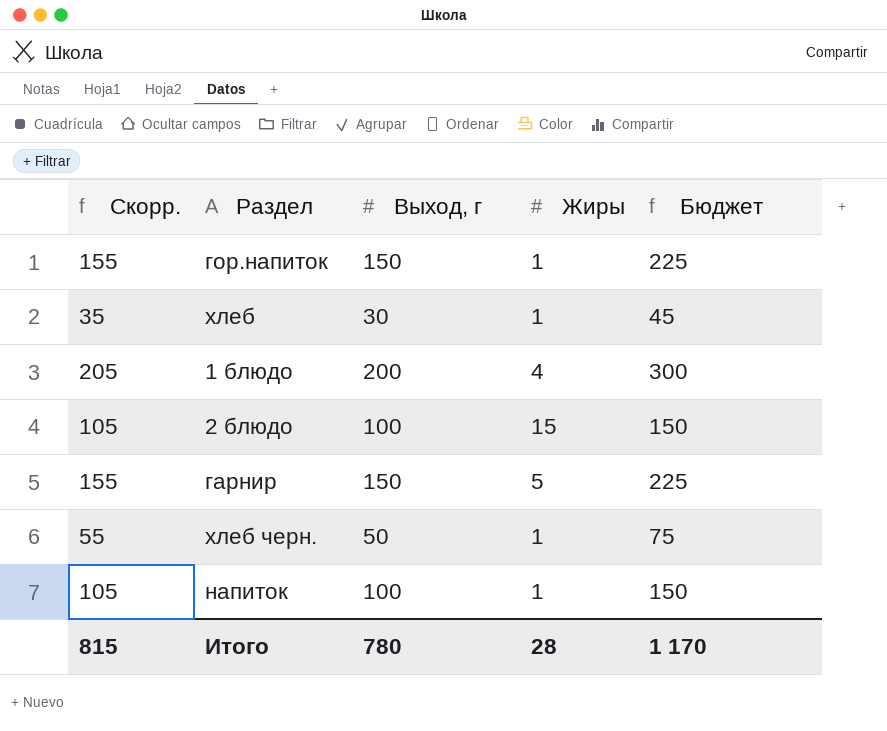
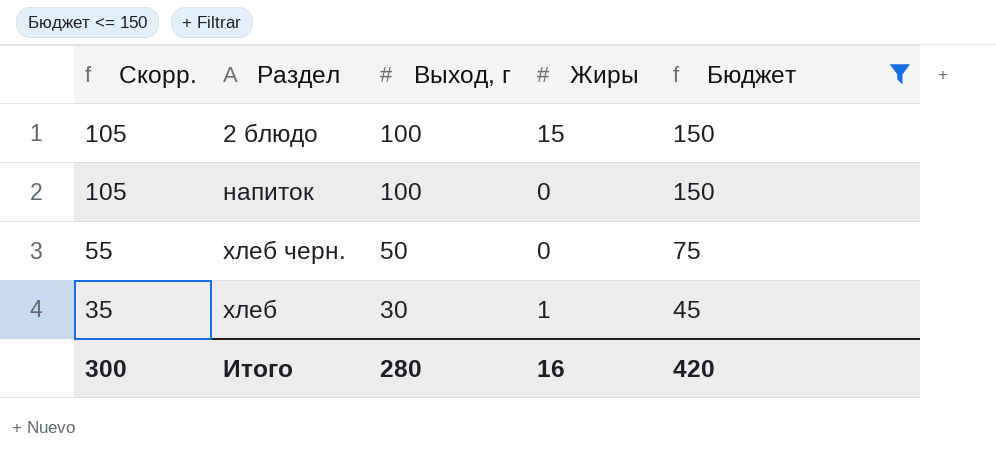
filter: none -> Бюджет <= 150
row order: none -> Скорр. descending
напиток | Жиры: 1 -> 0
хлеб черн. | Жиры: 1 -> 0
Итого | Скорр.: 815 -> 300
Итого | Выход, г: 780 -> 280
Итого | Жиры: 28 -> 16
Итого | Бюджет: 1 170 -> 420

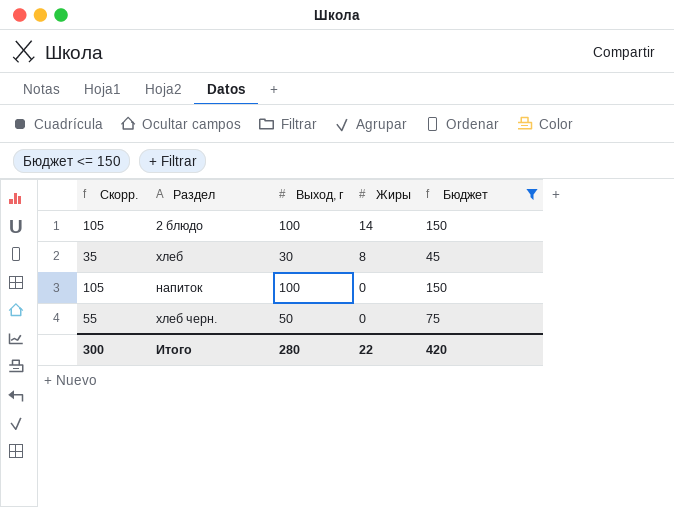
row order: Скорр. descending -> Жиры descending
2 блюдо | Жиры: 15 -> 14
хлеб | Жиры: 1 -> 8
Итого | Жиры: 16 -> 22

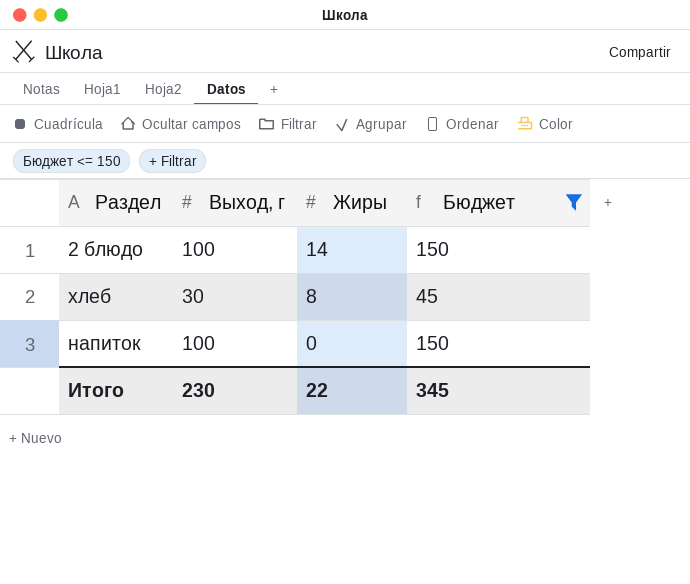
column Скорр. | formula: [Выход, г] + 5 -> none
row хлеб черн.: 55 | 50 | 0 | 75 -> none
Итого | Выход, г: 280 -> 230
Итого | Бюджет: 420 -> 345

